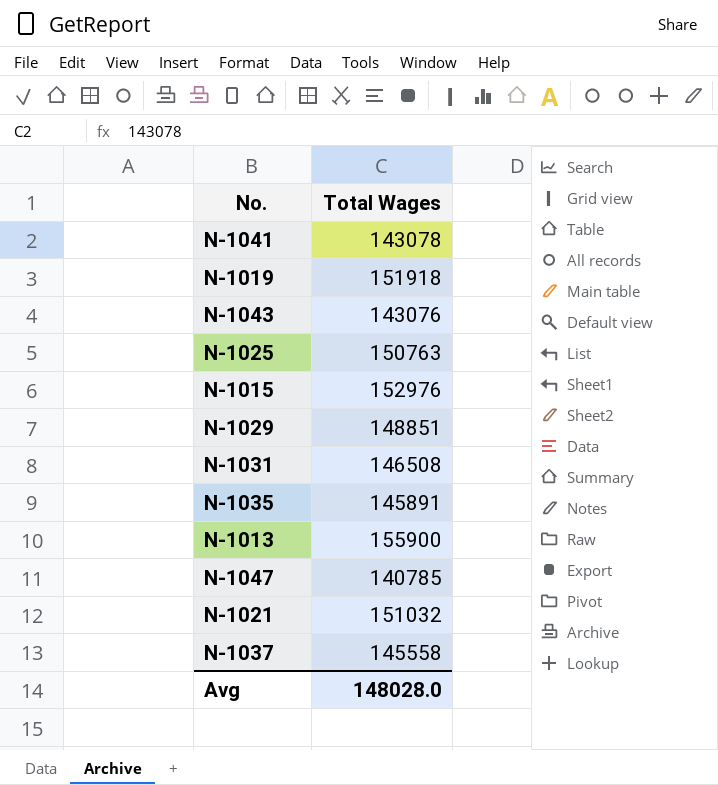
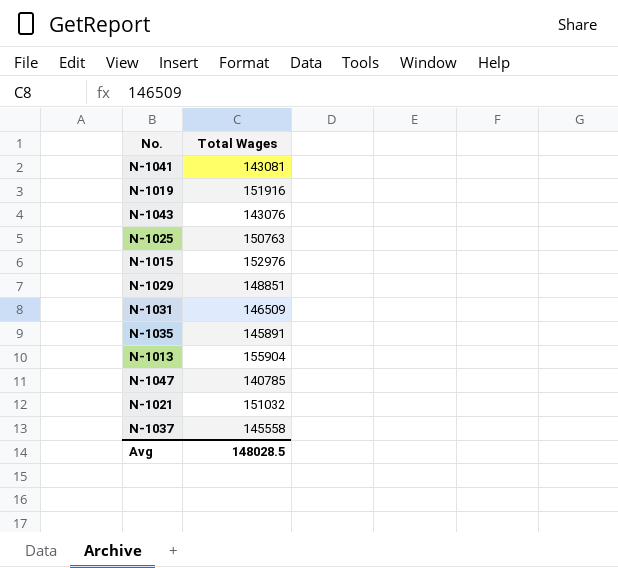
N-1041 | Total Wages: 143078 -> 143081
N-1019 | Total Wages: 151918 -> 151916
N-1031 | Total Wages: 146508 -> 146509
N-1013 | Total Wages: 155900 -> 155904
Avg | Total Wages: 148028.0 -> 148028.5

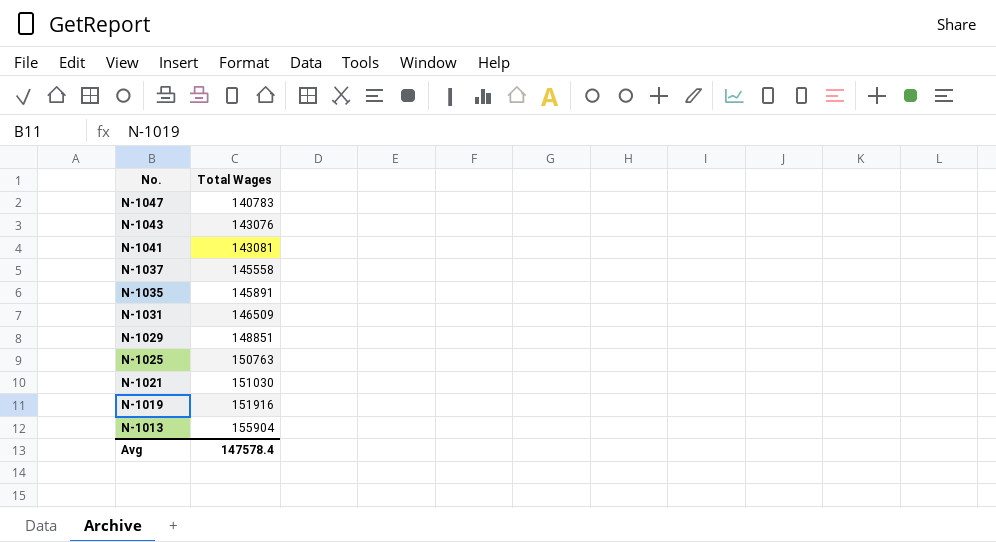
row order: none -> No. descending
row N-1015: 152976 -> none
N-1047 | Total Wages: 140785 -> 140783
N-1021 | Total Wages: 151032 -> 151030
Avg | Total Wages: 148028.5 -> 147578.4

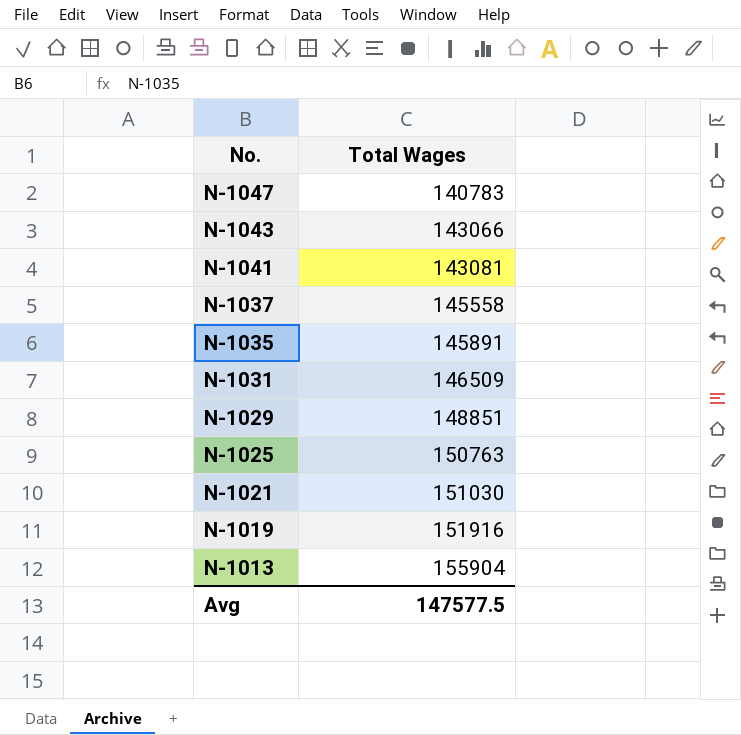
N-1043 | Total Wages: 143076 -> 143066
Avg | Total Wages: 147578.4 -> 147577.5

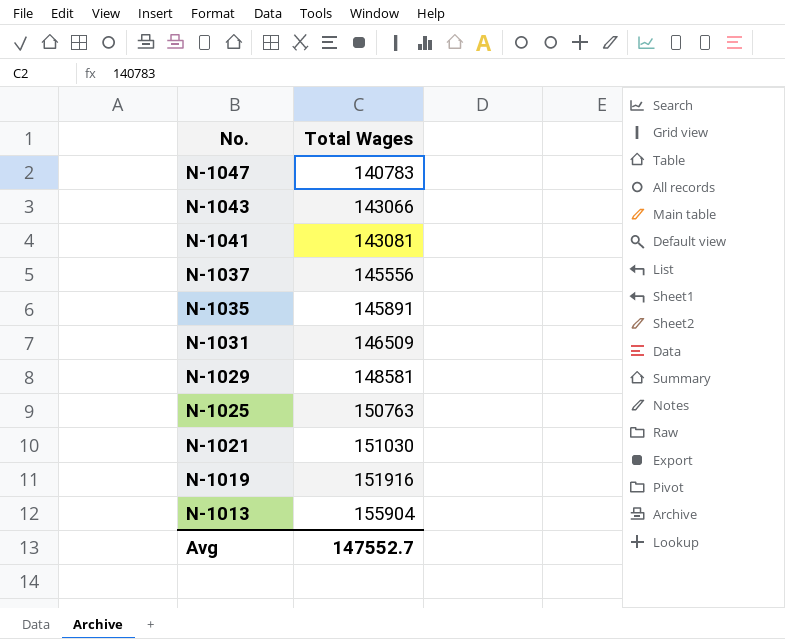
N-1037 | Total Wages: 145558 -> 145556
N-1029 | Total Wages: 148851 -> 148581
Avg | Total Wages: 147577.5 -> 147552.7

